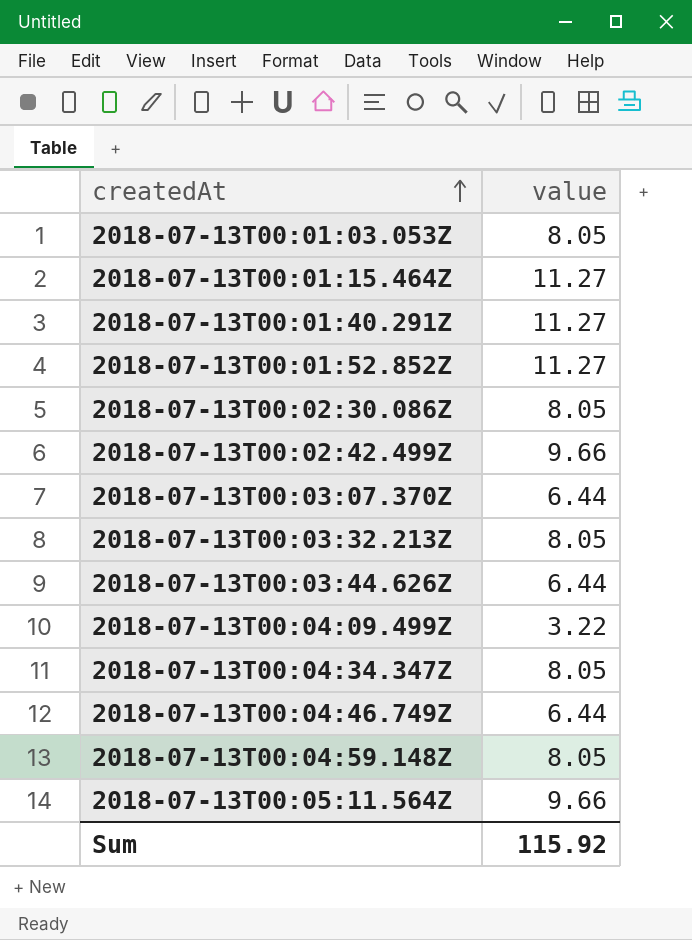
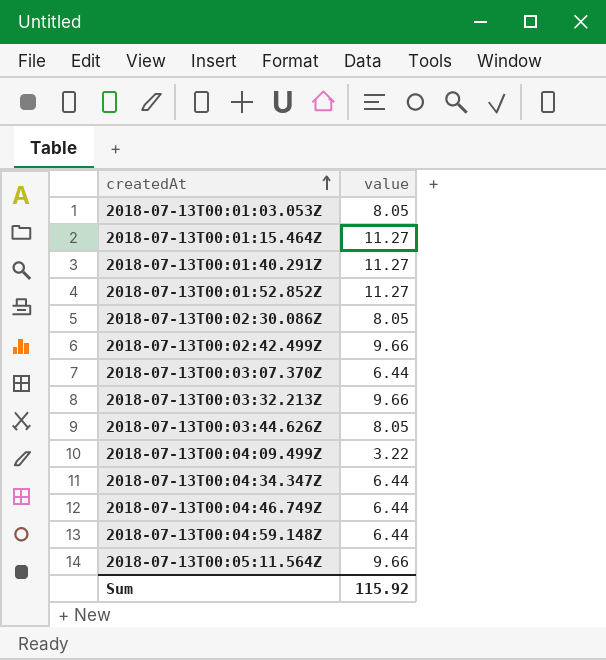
2018-07-13T00:03:32.213Z | value: 8.05 -> 9.66
2018-07-13T00:03:44.626Z | value: 6.44 -> 8.05
2018-07-13T00:04:34.347Z | value: 8.05 -> 6.44
2018-07-13T00:04:59.148Z | value: 8.05 -> 6.44

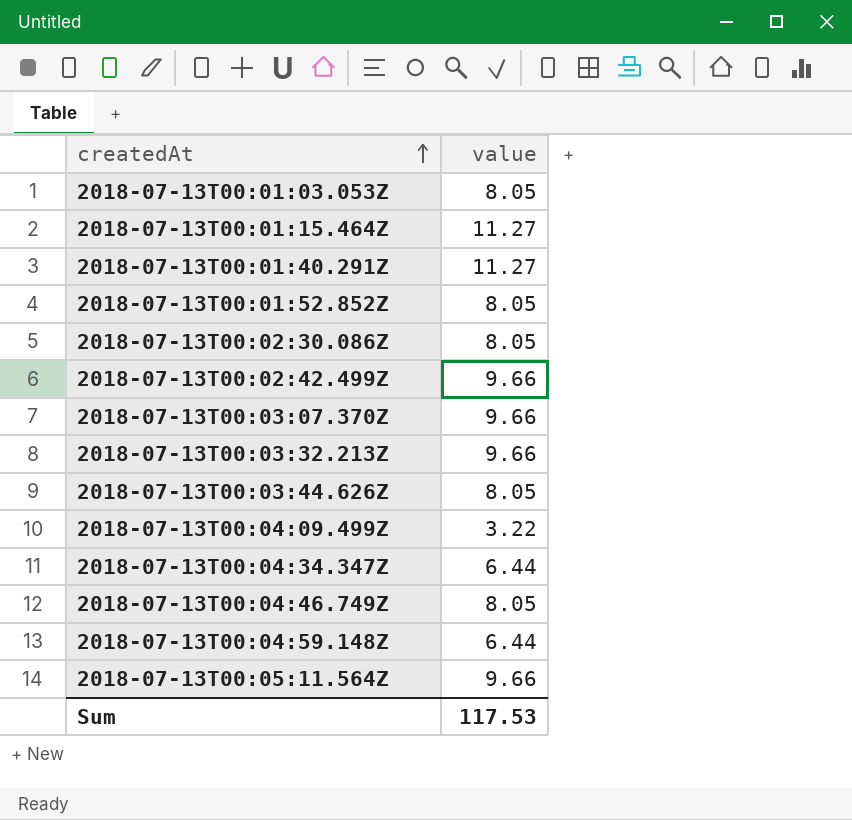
2018-07-13T00:01:52.852Z | value: 11.27 -> 8.05
2018-07-13T00:03:07.370Z | value: 6.44 -> 9.66
2018-07-13T00:04:46.749Z | value: 6.44 -> 8.05
Sum | value: 115.92 -> 117.53

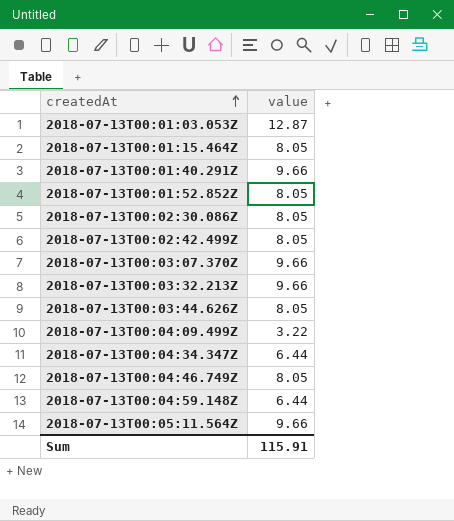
2018-07-13T00:01:03.053Z | value: 8.05 -> 12.87
2018-07-13T00:01:15.464Z | value: 11.27 -> 8.05
2018-07-13T00:01:40.291Z | value: 11.27 -> 9.66
2018-07-13T00:02:42.499Z | value: 9.66 -> 8.05
Sum | value: 117.53 -> 115.91

